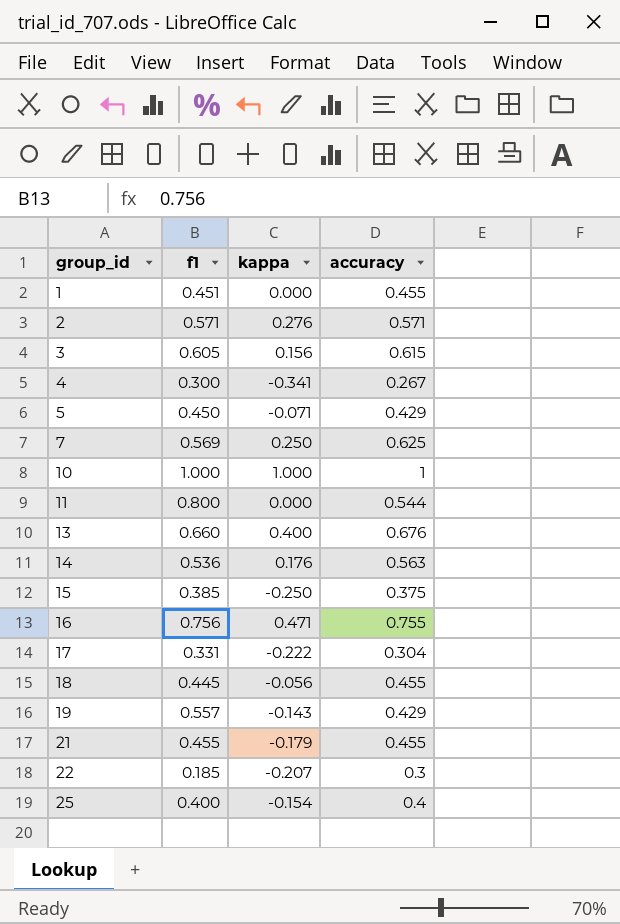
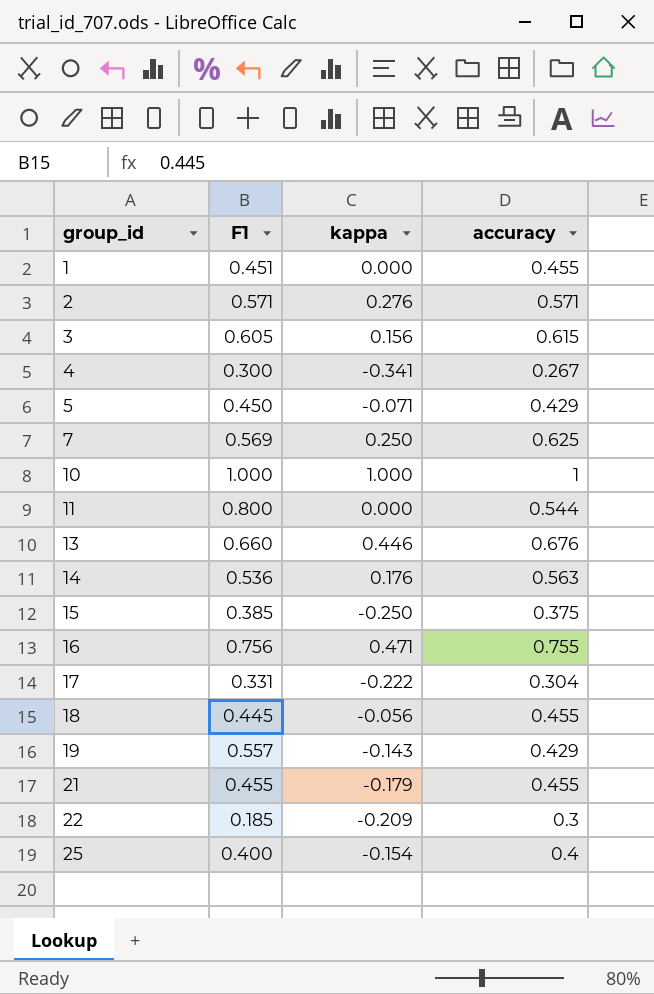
column name: f1 -> F1
13 | kappa: 0.400 -> 0.446
22 | kappa: -0.207 -> -0.209

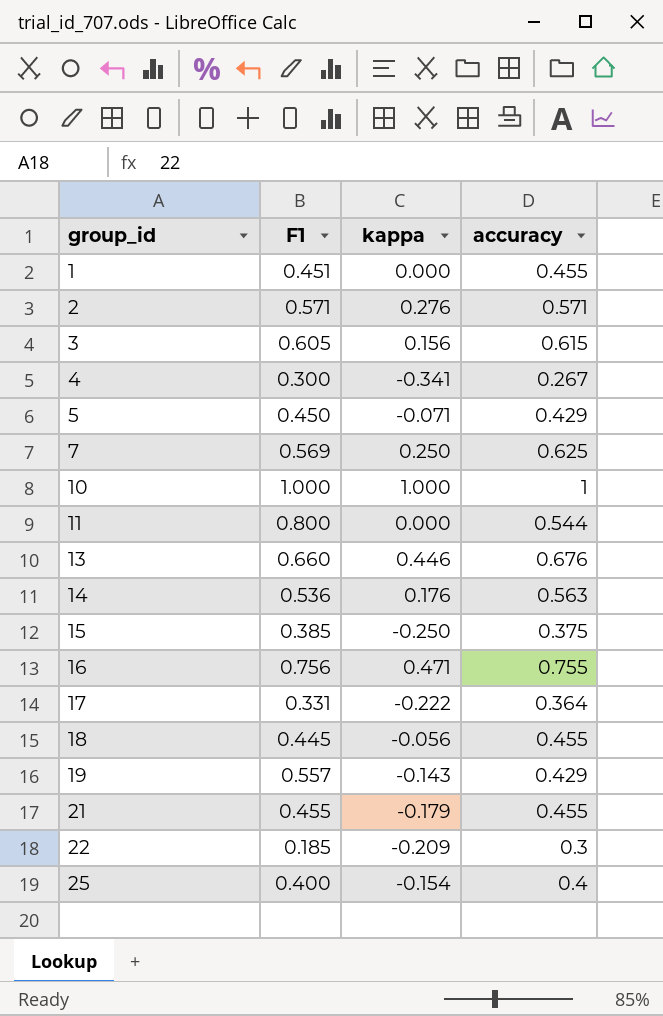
17 | accuracy: 0.304 -> 0.364

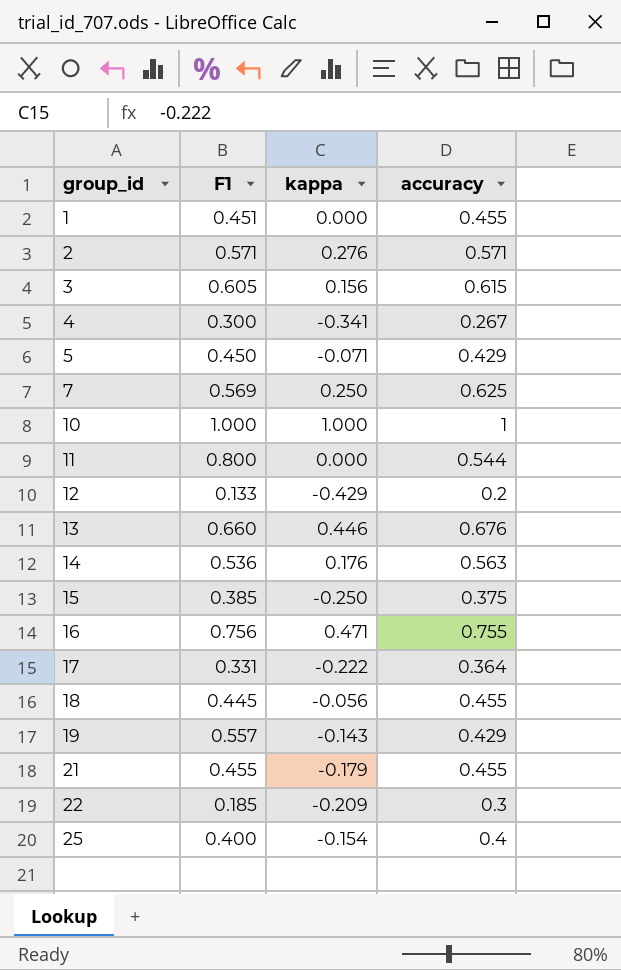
row 12: none -> 0.133 | -0.429 | 0.2

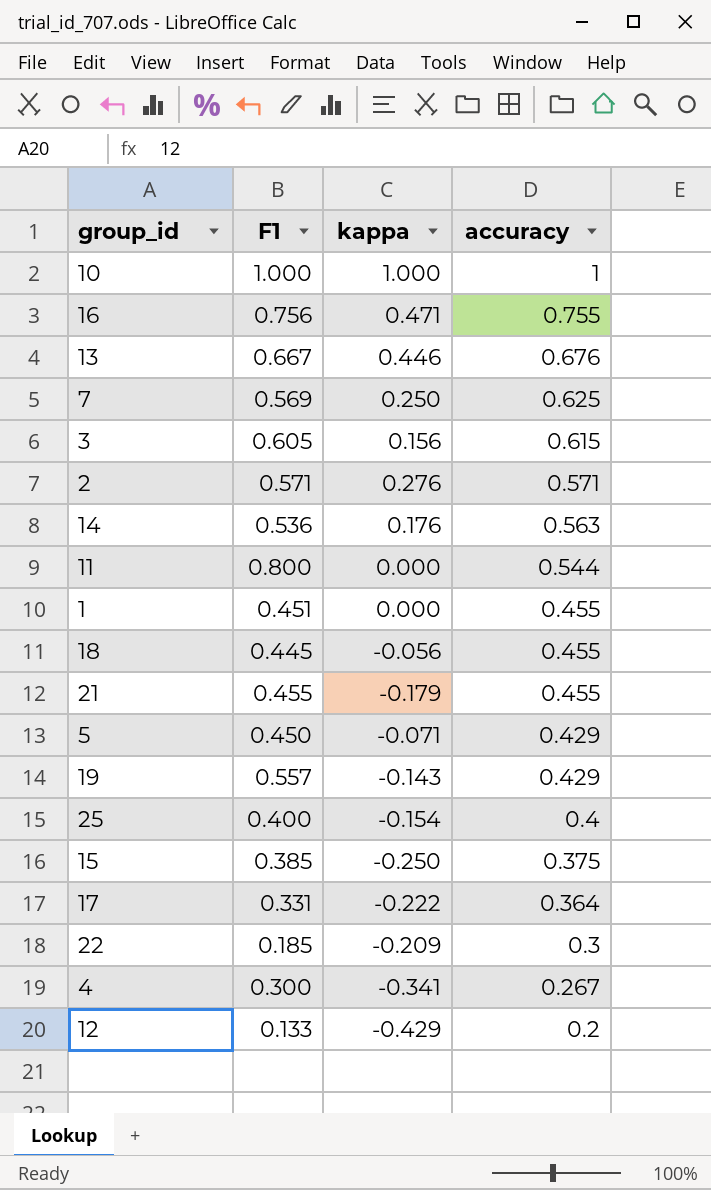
row order: group_id ascending -> accuracy descending
13 | F1: 0.660 -> 0.667

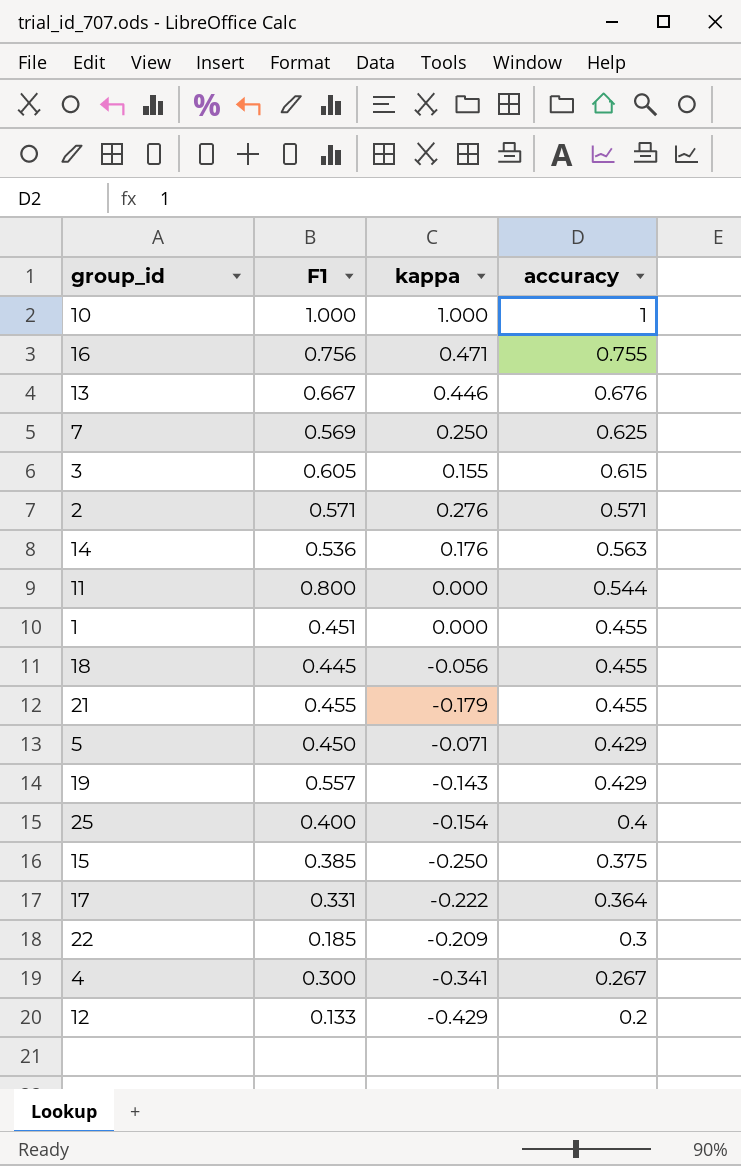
3 | kappa: 0.156 -> 0.155

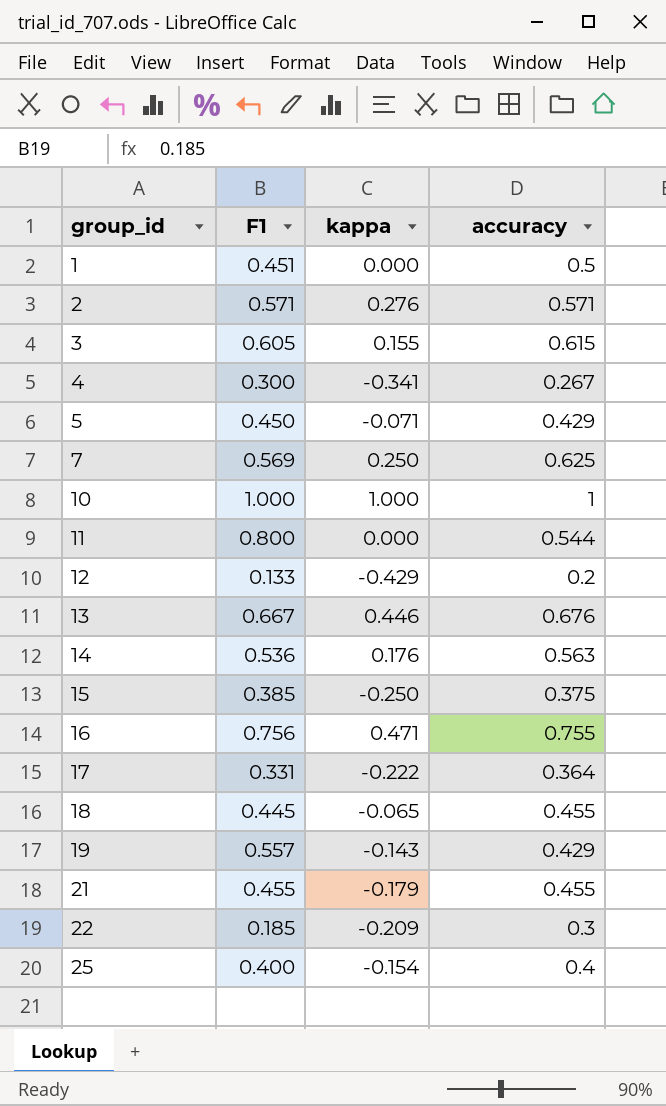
row order: accuracy descending -> group_id ascending
1 | accuracy: 0.455 -> 0.5
18 | kappa: -0.056 -> -0.065

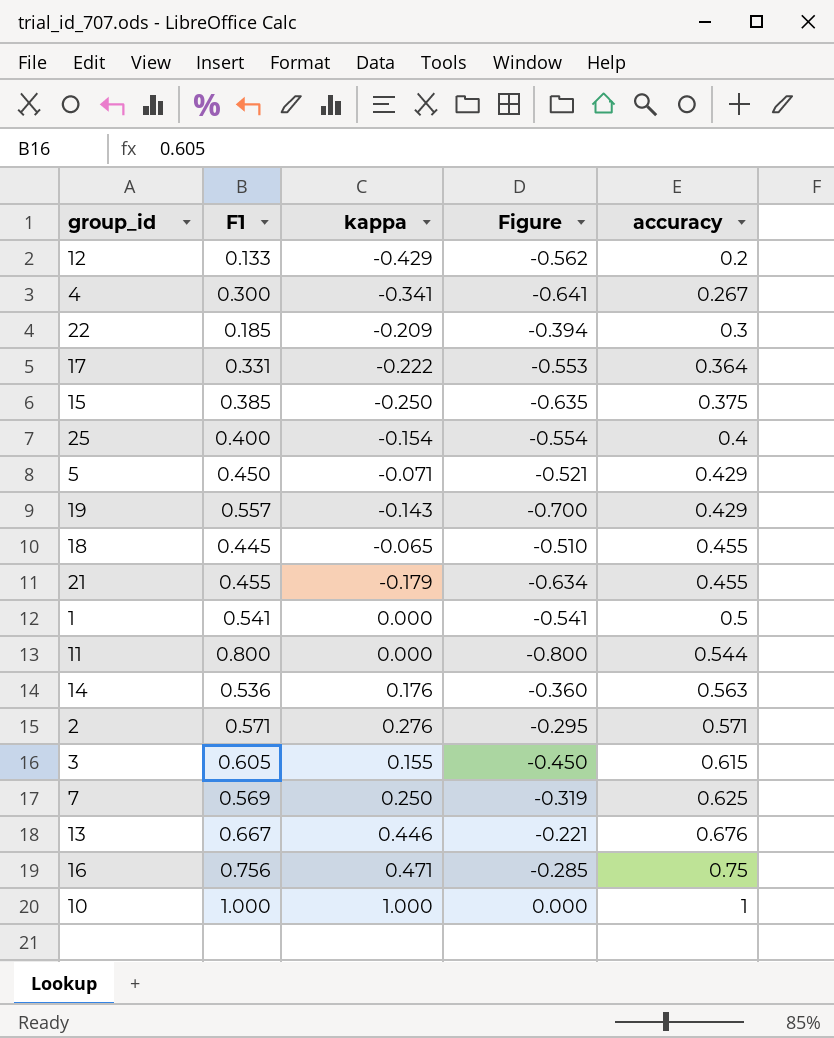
row order: group_id ascending -> accuracy ascending
column Figure | formula: none -> [kappa] - [F1]
1 | F1: 0.451 -> 0.541
16 | accuracy: 0.755 -> 0.75

